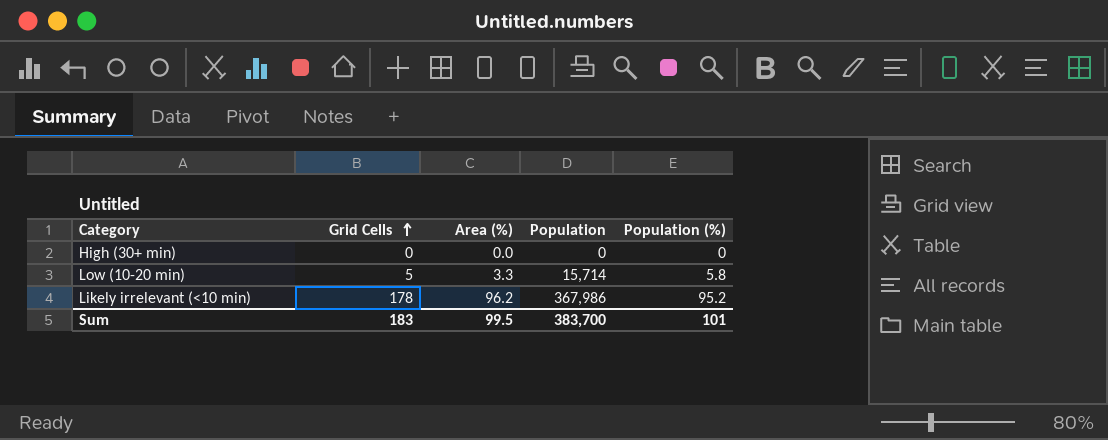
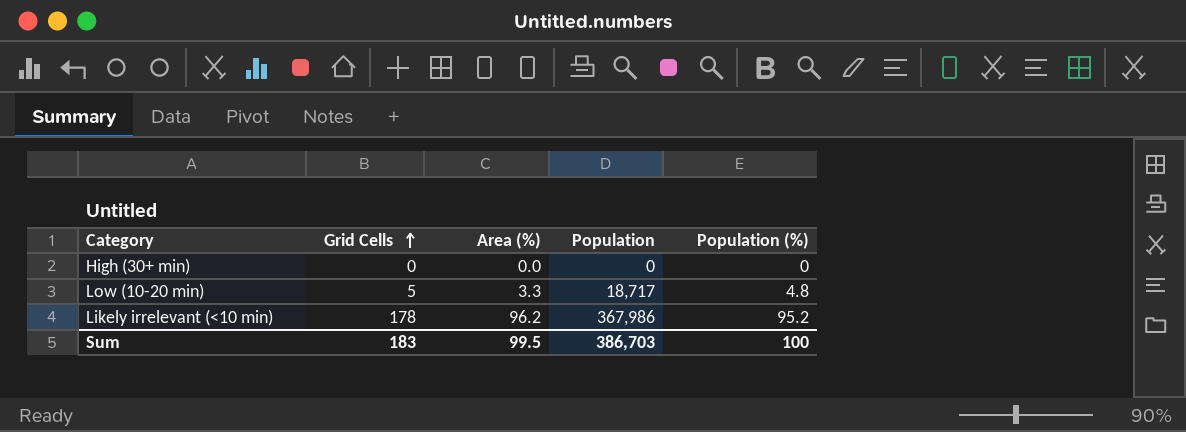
Low (10-20 min) | Population: 15,714 -> 18,717
Low (10-20 min) | Population (%): 5.8 -> 4.8
Sum | Population: 383,700 -> 386,703
Sum | Population (%): 101 -> 100

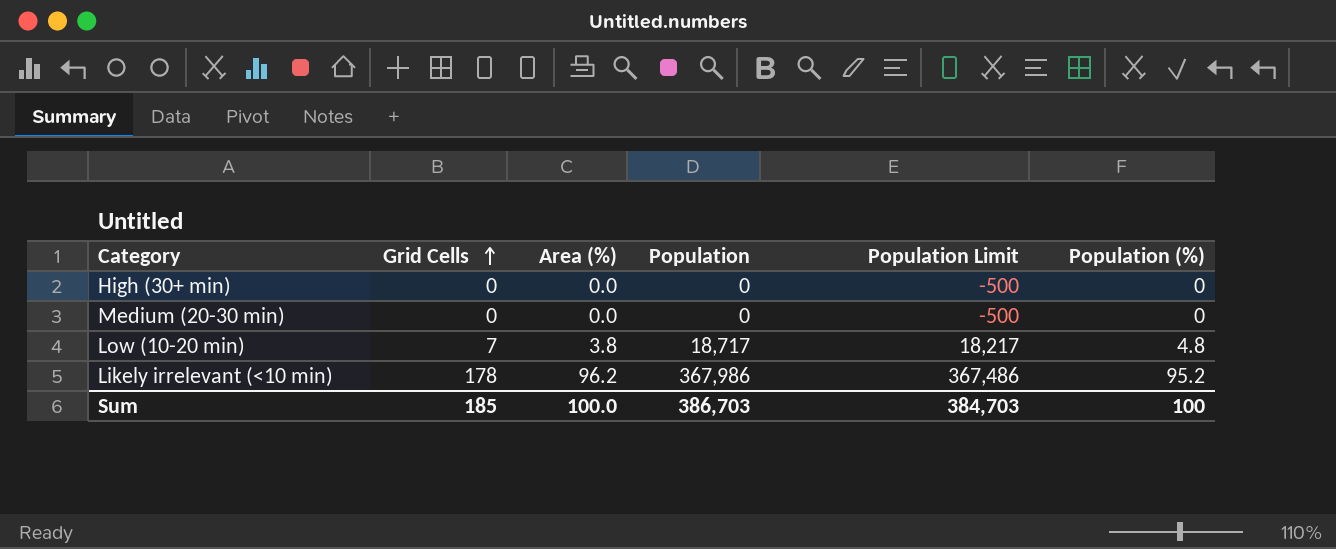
column Population Limit | formula: none -> [Population] - 500
row Medium (20-30 min): none -> 0 | 0.0 | 0 | -500 | 0
Low (10-20 min) | Grid Cells: 5 -> 7
Low (10-20 min) | Area (%): 3.3 -> 3.8
Sum | Grid Cells: 183 -> 185
Sum | Area (%): 99.5 -> 100.0

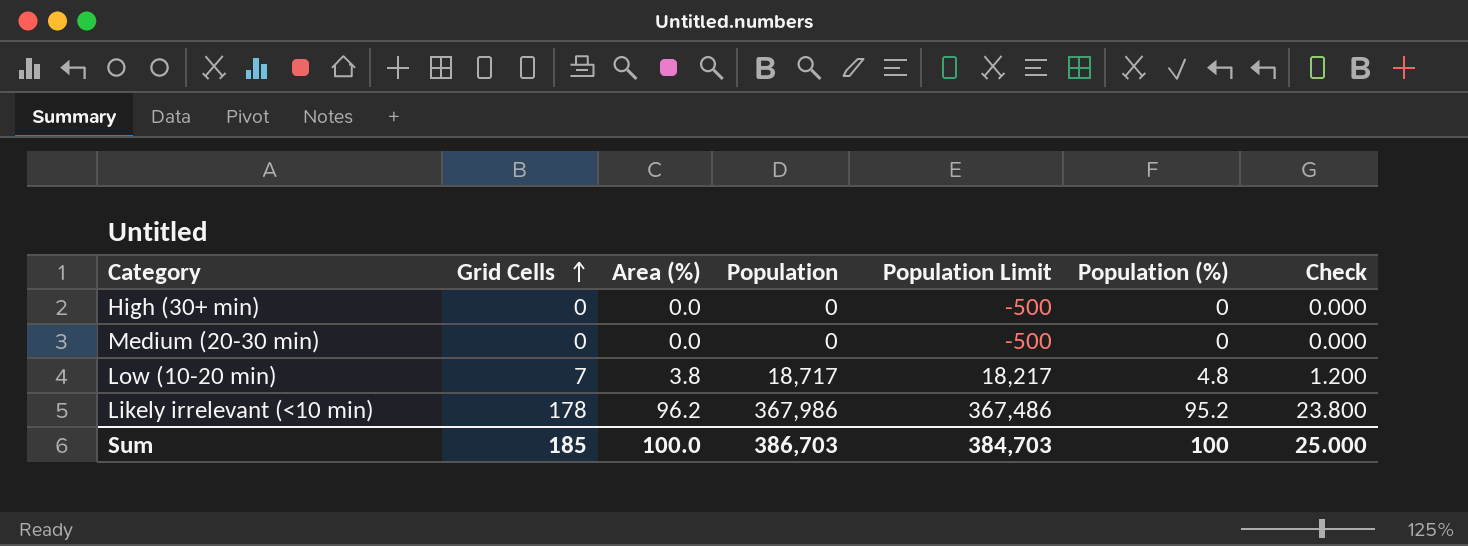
column Check | formula: none -> [Population (%)] * 0.25

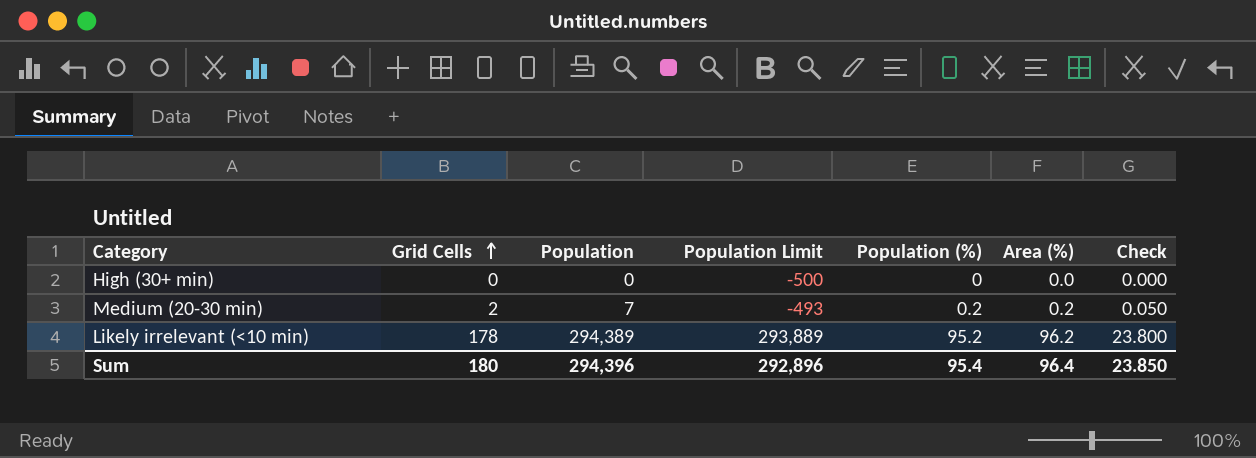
column Area (%) | position: 3 -> 6
row Low (10-20 min): 7 | 3.8 | 18,717 | 18,217 | 4.8 | 1.200 -> none
Medium (20-30 min) | Grid Cells: 0 -> 2
Medium (20-30 min) | Population: 0 -> 7
Medium (20-30 min) | Population Limit: -500 -> -493
Medium (20-30 min) | Population (%): 0 -> 0.2
Medium (20-30 min) | Area (%): 0.0 -> 0.2
Medium (20-30 min) | Check: 0.000 -> 0.050
Likely irrelevant (<10 min) | Population: 367,986 -> 294,389
Likely irrelevant (<10 min) | Population Limit: 367,486 -> 293,889
Sum | Grid Cells: 185 -> 180
Sum | Population: 386,703 -> 294,396
Sum | Population Limit: 384,703 -> 292,896
Sum | Population (%): 100 -> 95.4
Sum | Area (%): 100.0 -> 96.4
Sum | Check: 25.000 -> 23.850

